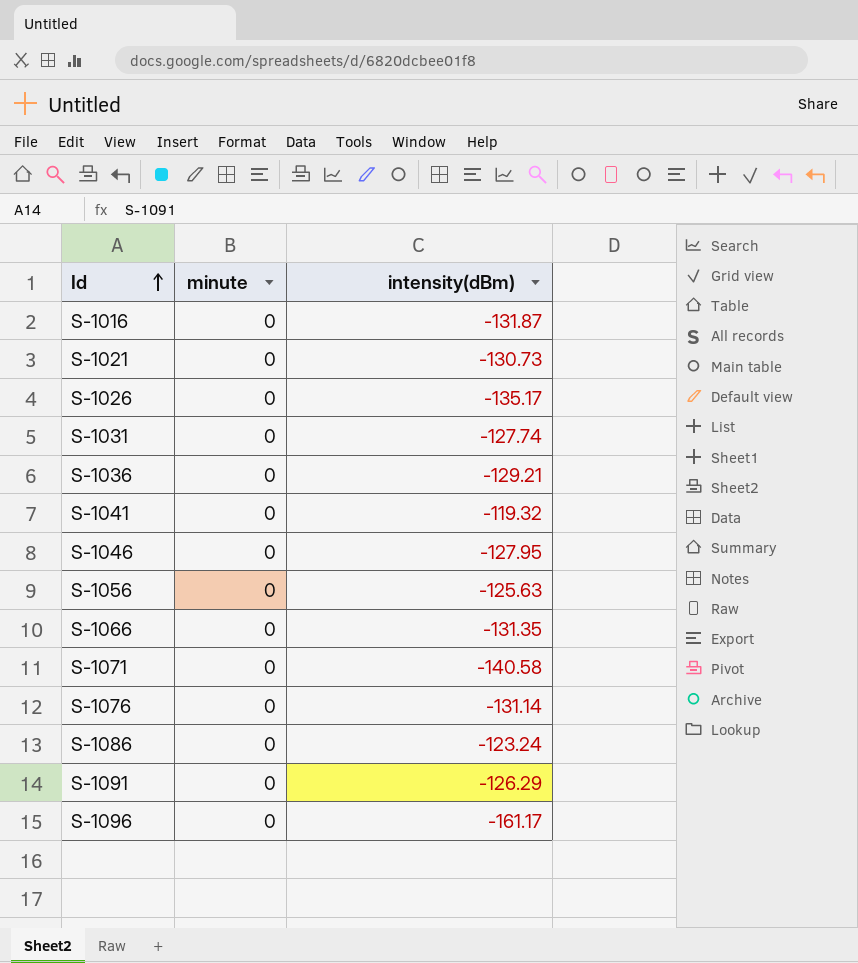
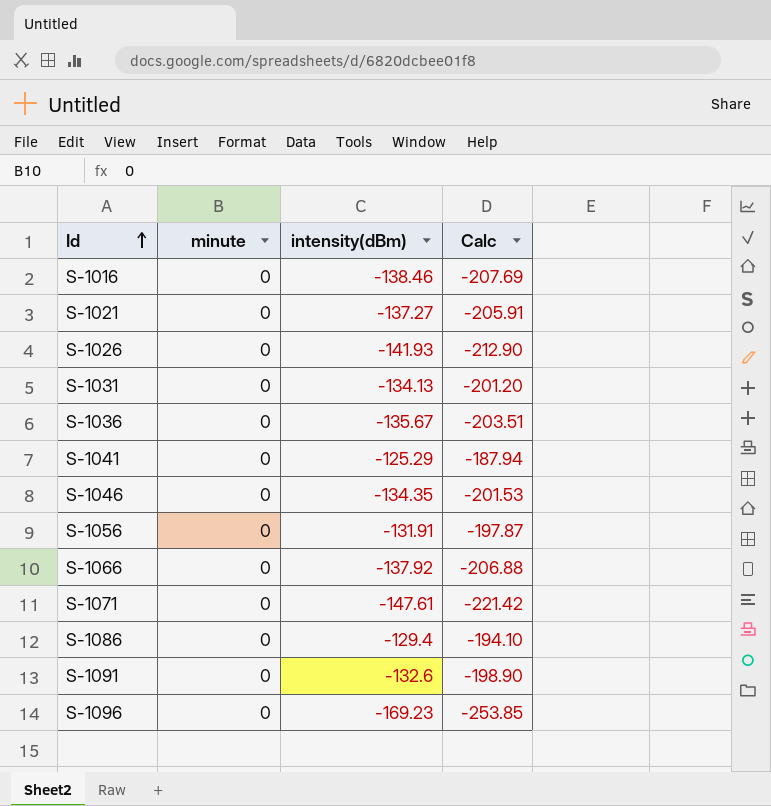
column Calc | formula: none -> [intensity(dBm)] * 1.5
row S-1076: 0 | -131.14 -> none
S-1016 | intensity(dBm): -131.87 -> -138.46
S-1021 | intensity(dBm): -130.73 -> -137.27
S-1026 | intensity(dBm): -135.17 -> -141.93
S-1031 | intensity(dBm): -127.74 -> -134.13
S-1036 | intensity(dBm): -129.21 -> -135.67
S-1041 | intensity(dBm): -119.32 -> -125.29
S-1046 | intensity(dBm): -127.95 -> -134.35
S-1056 | intensity(dBm): -125.63 -> -131.91
S-1066 | intensity(dBm): -131.35 -> -137.92
S-1071 | intensity(dBm): -140.58 -> -147.61
S-1086 | intensity(dBm): -123.24 -> -129.4
S-1091 | intensity(dBm): -126.29 -> -132.6
S-1096 | intensity(dBm): -161.17 -> -169.23

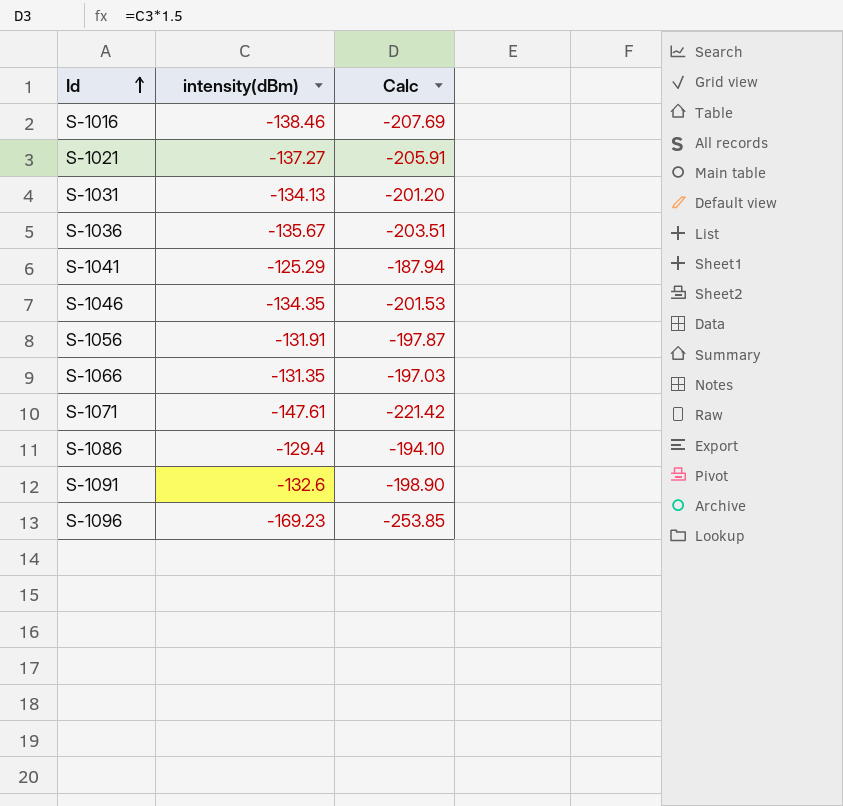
column minute | position: 2 -> none
row S-1026: 0 | -141.93 | -212.90 -> none
S-1066 | intensity(dBm): -137.92 -> -131.35
S-1066 | Calc: -206.88 -> -197.03

